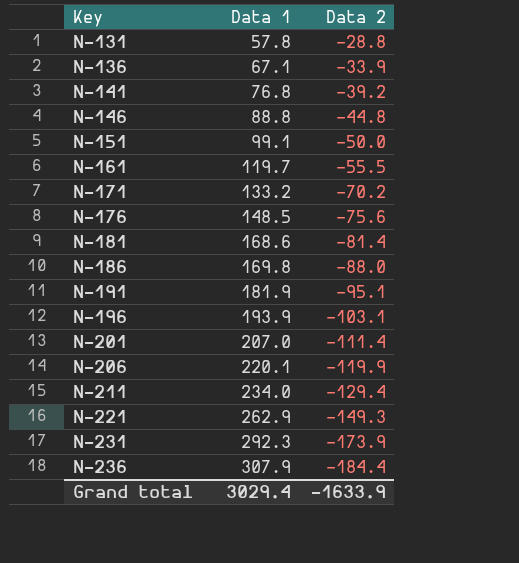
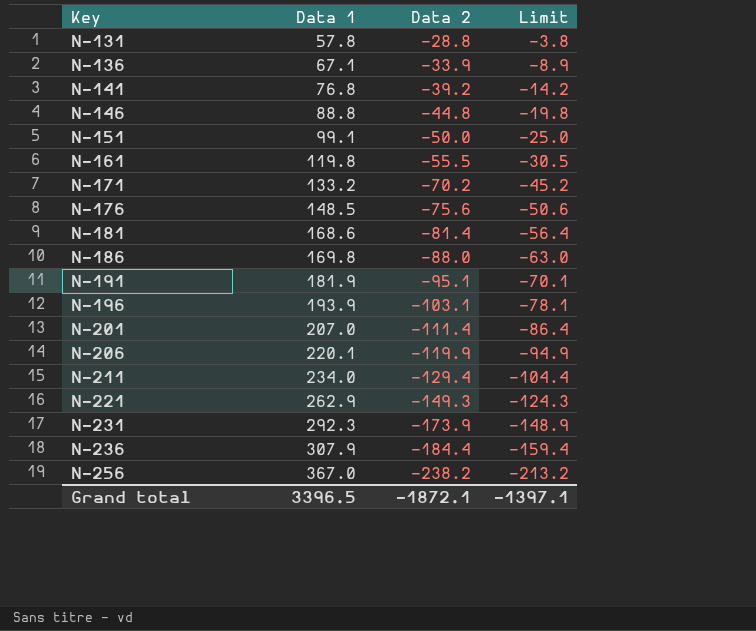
column Limit | formula: none -> [Data 2] + 25
N-161 | Data 1: 119.7 -> 119.8
row N-256: none -> 367.0 | -238.2 | -213.2
Grand total | Data 1: 3029.4 -> 3396.5
Grand total | Data 2: -1633.9 -> -1872.1

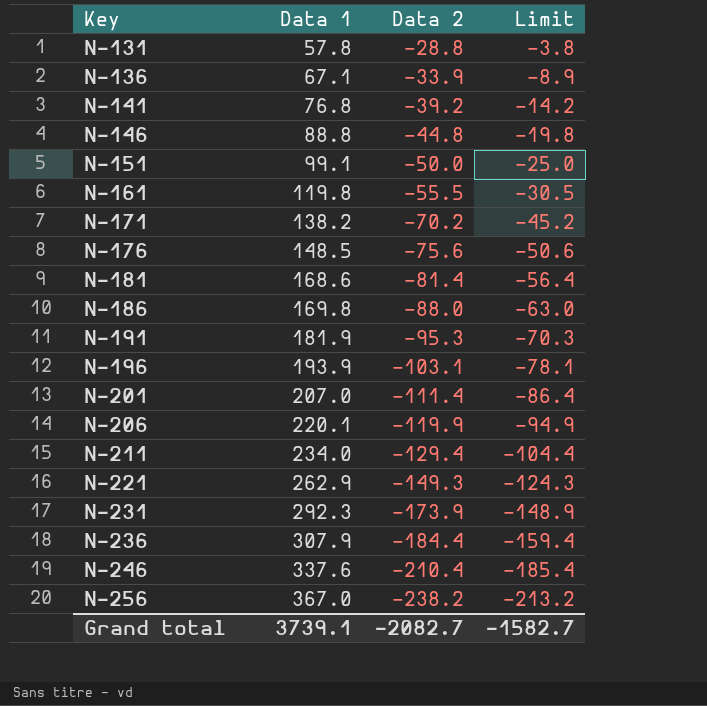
N-171 | Data 1: 133.2 -> 138.2
N-191 | Data 2: -95.1 -> -95.3
N-191 | Limit: -70.1 -> -70.3
row N-246: none -> 337.6 | -210.4 | -185.4
Grand total | Data 1: 3396.5 -> 3739.1
Grand total | Data 2: -1872.1 -> -2082.7
Grand total | Limit: -1397.1 -> -1582.7

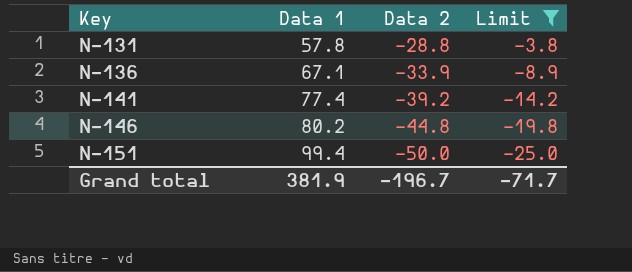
filter: none -> Limit >= -25.0
N-141 | Data 1: 76.8 -> 77.4
N-146 | Data 1: 88.8 -> 80.2
N-151 | Data 1: 99.1 -> 99.4
Grand total | Data 1: 3739.1 -> 381.9
Grand total | Data 2: -2082.7 -> -196.7
Grand total | Limit: -1582.7 -> -71.7

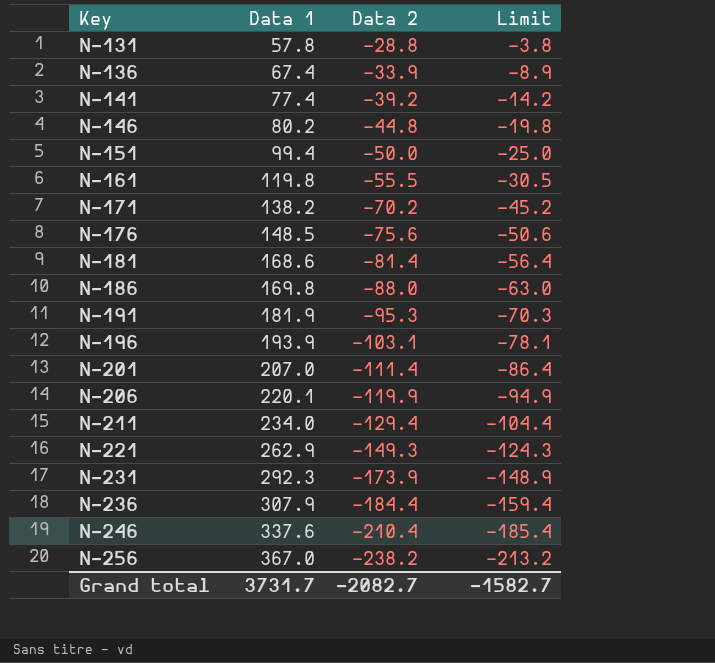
filter: Limit >= -25.0 -> none
N-136 | Data 1: 67.1 -> 67.4
Grand total | Data 1: 381.9 -> 3731.7
Grand total | Data 2: -196.7 -> -2082.7
Grand total | Limit: -71.7 -> -1582.7

